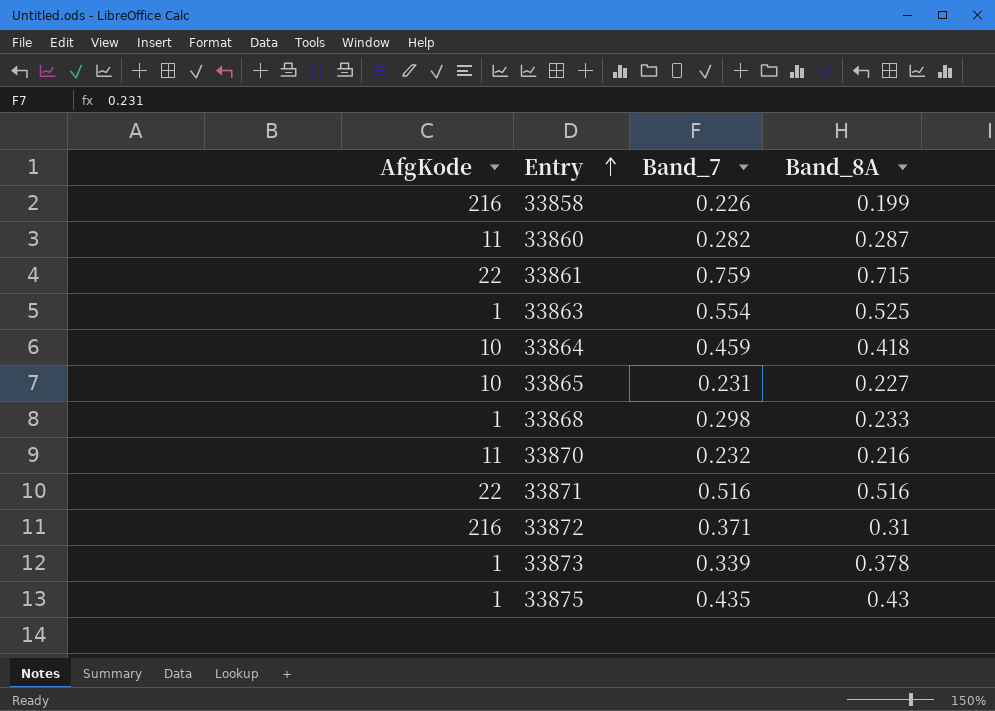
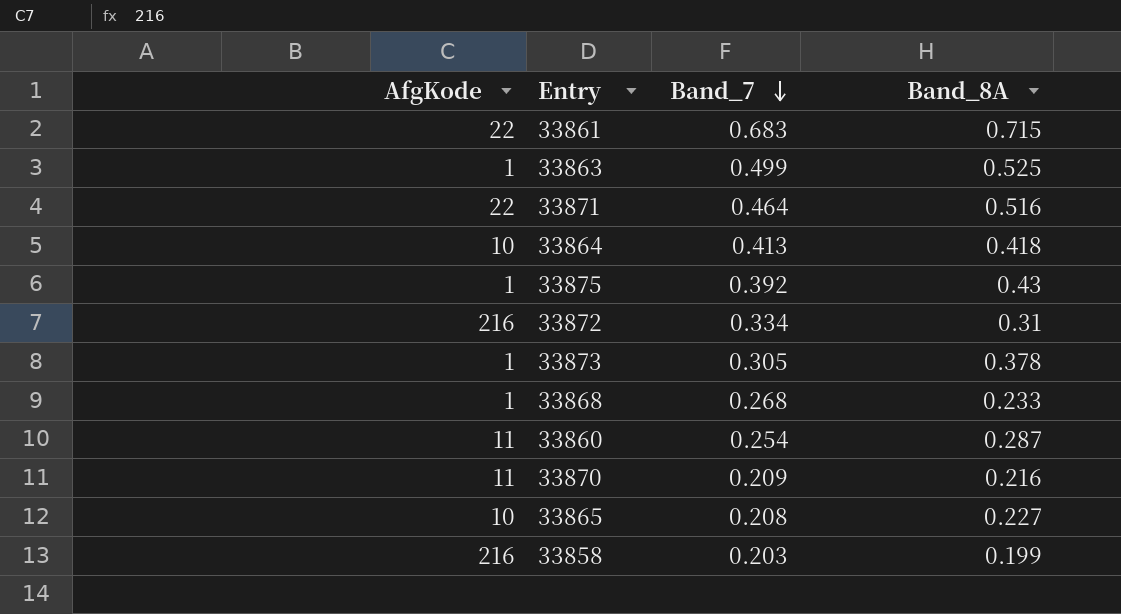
row order: Entry ascending -> Band_7 descending
33861 | Band_7: 0.759 -> 0.683
33863 | Band_7: 0.554 -> 0.499
33871 | Band_7: 0.516 -> 0.464
33864 | Band_7: 0.459 -> 0.413
33875 | Band_7: 0.435 -> 0.392
33872 | Band_7: 0.371 -> 0.334
33873 | Band_7: 0.339 -> 0.305
33868 | Band_7: 0.298 -> 0.268
33860 | Band_7: 0.282 -> 0.254
33870 | Band_7: 0.232 -> 0.209
33865 | Band_7: 0.231 -> 0.208
33858 | Band_7: 0.226 -> 0.203

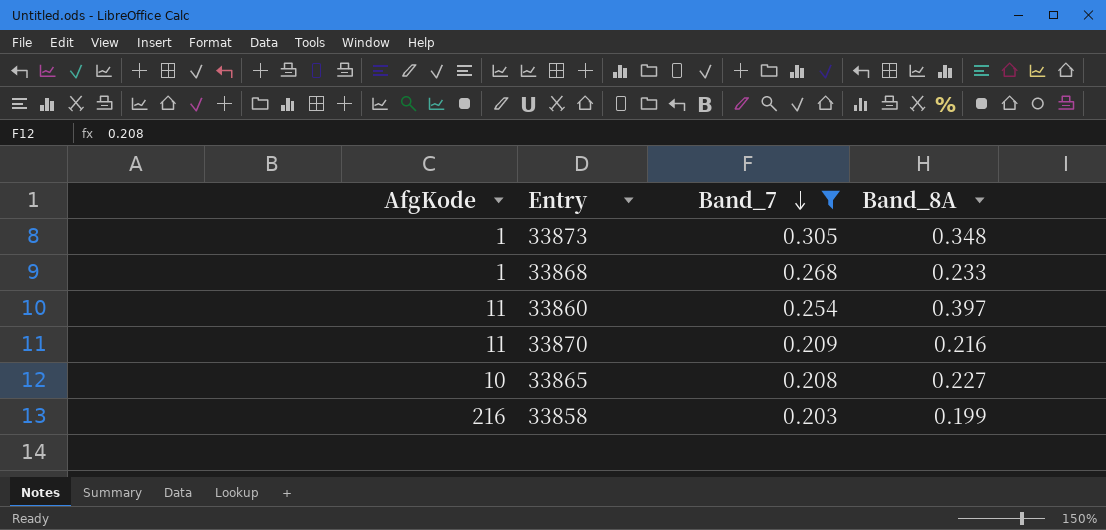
filter: none -> Band_7 <= 0.305
33873 | Band_8A: 0.378 -> 0.348
33860 | Band_8A: 0.287 -> 0.397

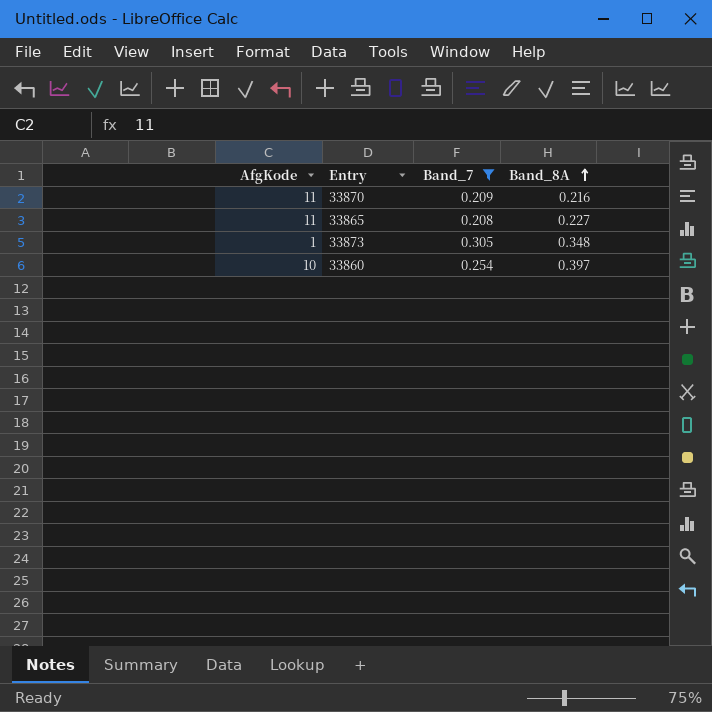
row order: Band_7 descending -> Band_8A ascending
row 33868: 1 | 0.268 | 0.233 -> none
row 33858: 216 | 0.203 | 0.199 -> none
33865 | AfgKode: 10 -> 11
33860 | AfgKode: 11 -> 10

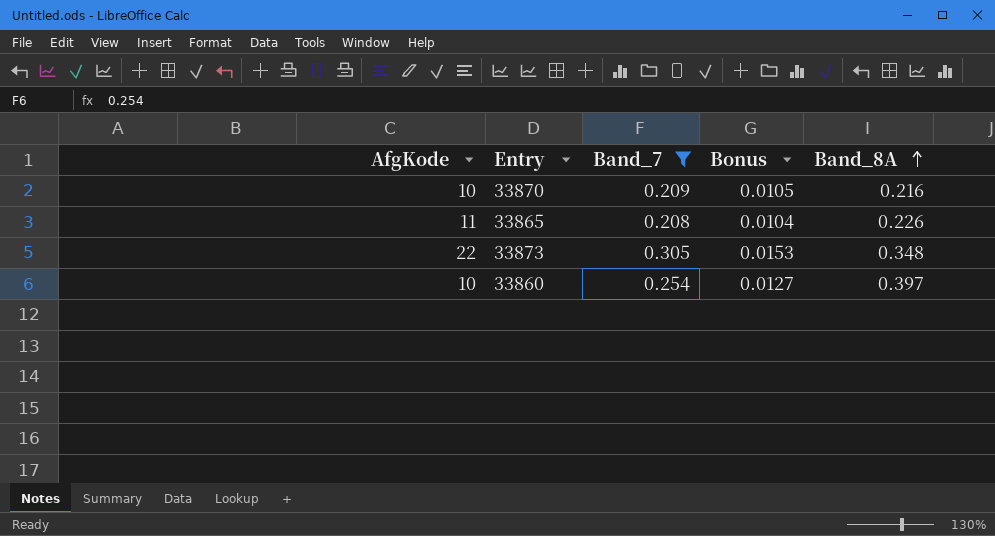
column Bonus | formula: none -> [Band_7] * 0.05
33870 | AfgKode: 11 -> 10
33865 | Band_8A: 0.227 -> 0.226
33873 | AfgKode: 1 -> 22

